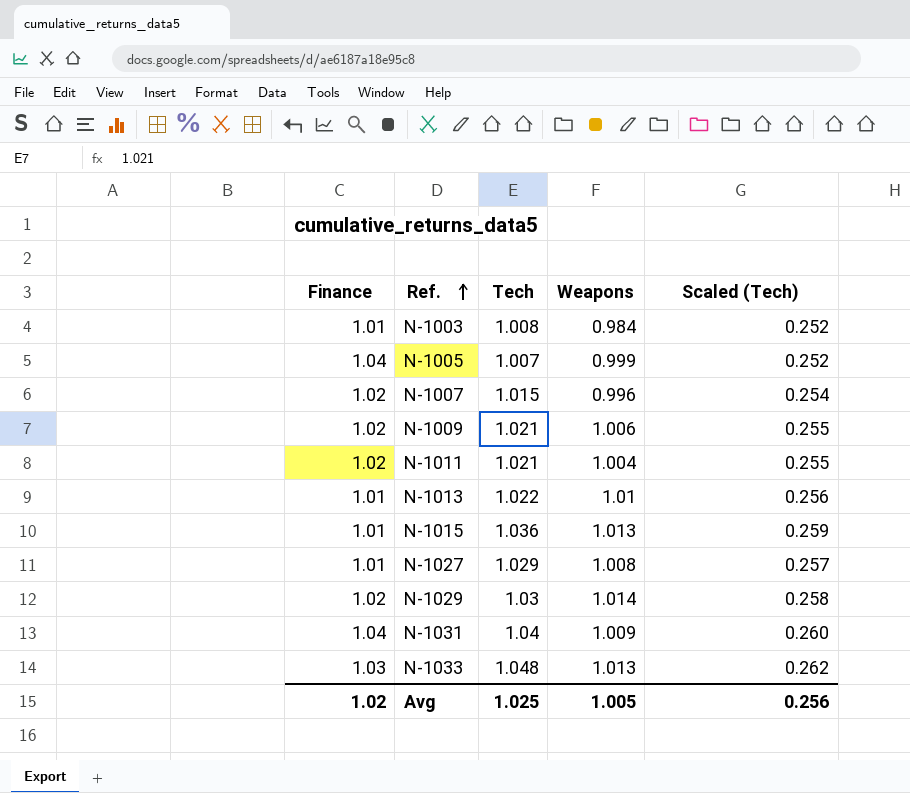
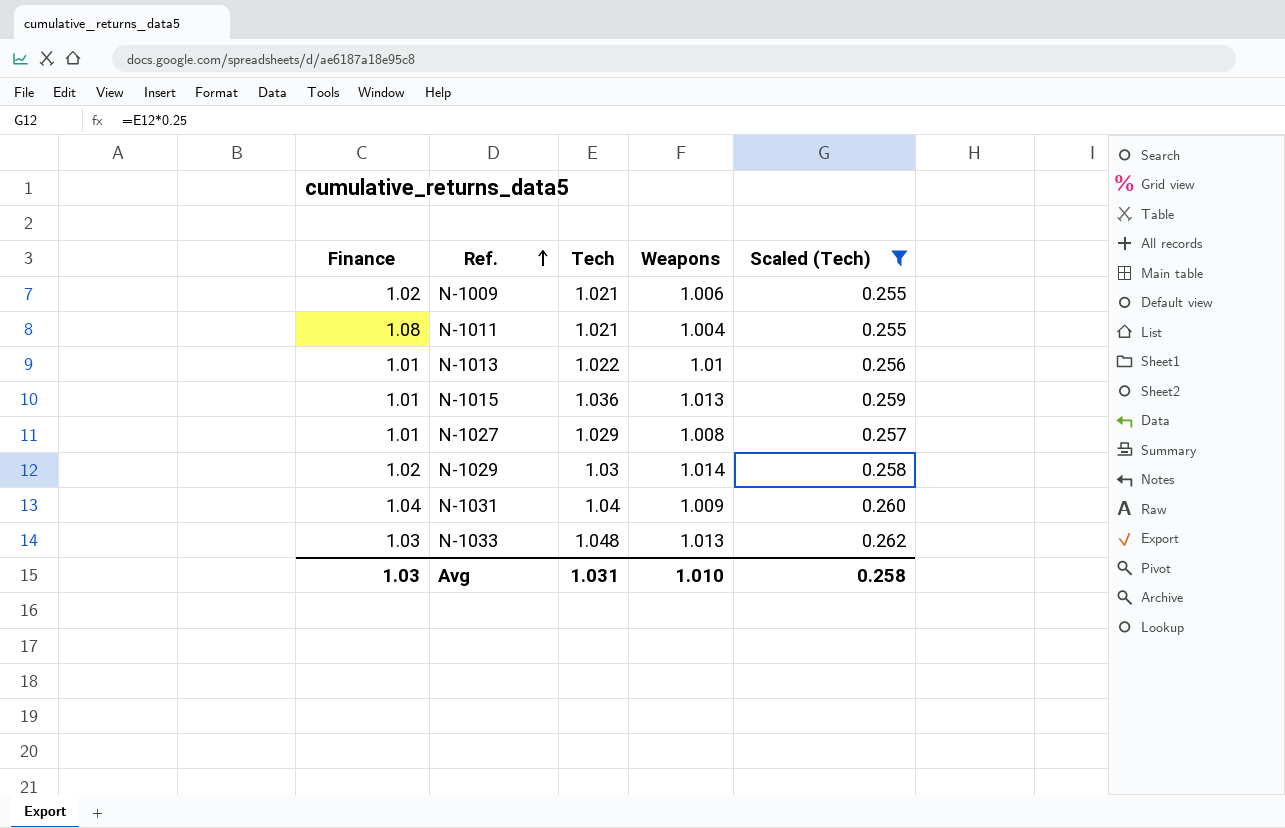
filter: none -> Scaled (Tech) >= 0.255
N-1011 | Finance: 1.02 -> 1.08
Avg | Finance: 1.02 -> 1.03
Avg | Tech: 1.025 -> 1.031
Avg | Weapons: 1.005 -> 1.010
Avg | Scaled (Tech): 0.256 -> 0.258

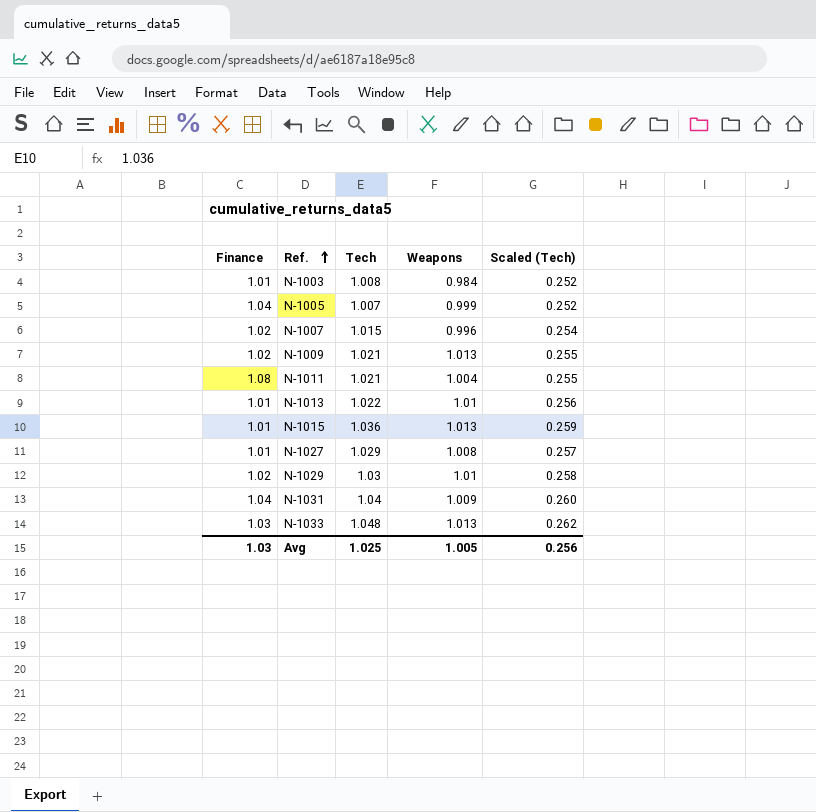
filter: Scaled (Tech) >= 0.255 -> none
N-1009 | Weapons: 1.006 -> 1.013
N-1029 | Weapons: 1.014 -> 1.01
Avg | Tech: 1.031 -> 1.025
Avg | Weapons: 1.010 -> 1.005
Avg | Scaled (Tech): 0.258 -> 0.256

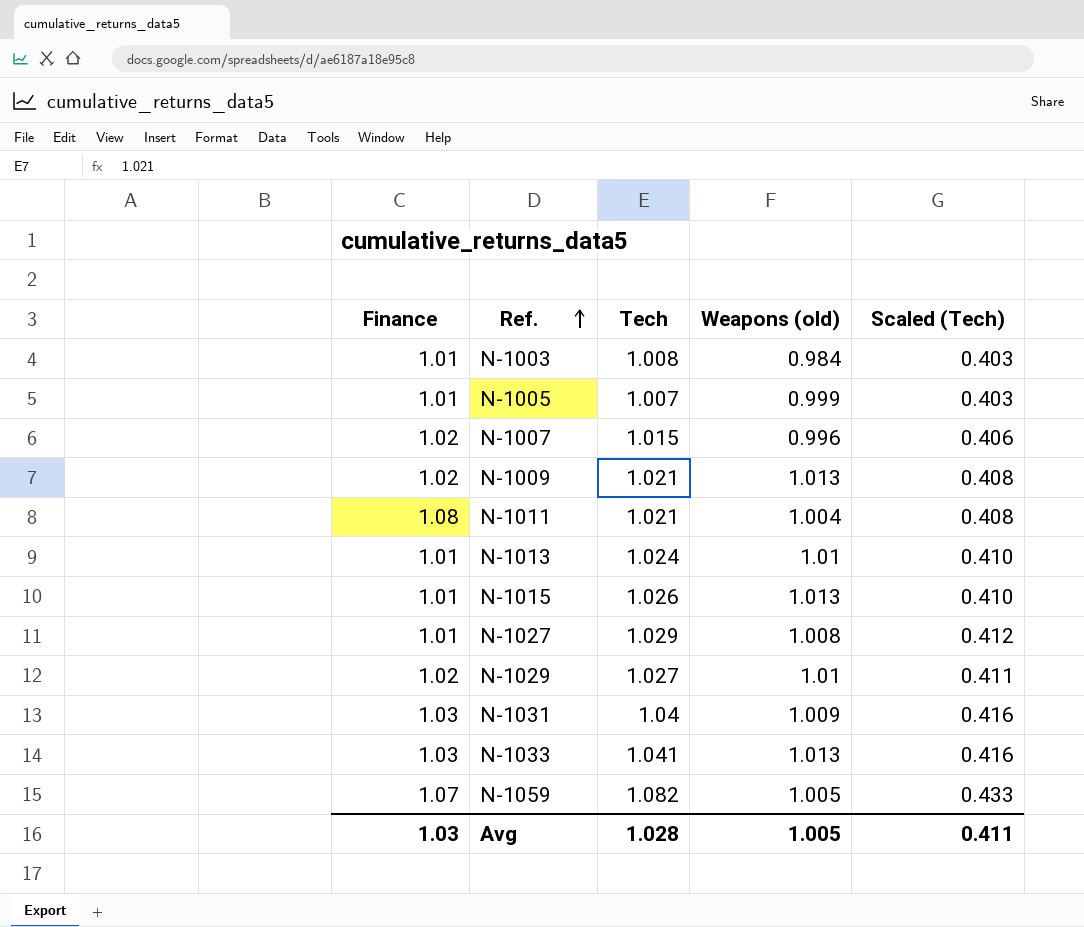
column name: Weapons -> Weapons (old)
column Scaled (Tech) | formula: [Tech] * 0.25 -> [Tech] * 0.4
N-1005 | Finance: 1.04 -> 1.01
N-1013 | Tech: 1.022 -> 1.024
N-1015 | Tech: 1.036 -> 1.026
N-1029 | Tech: 1.03 -> 1.027
N-1031 | Finance: 1.04 -> 1.03
N-1033 | Tech: 1.048 -> 1.041
row N-1059: none -> 1.07 | 1.082 | 1.005 | 0.433
Avg | Tech: 1.025 -> 1.028
Avg | Scaled (Tech): 0.256 -> 0.411

